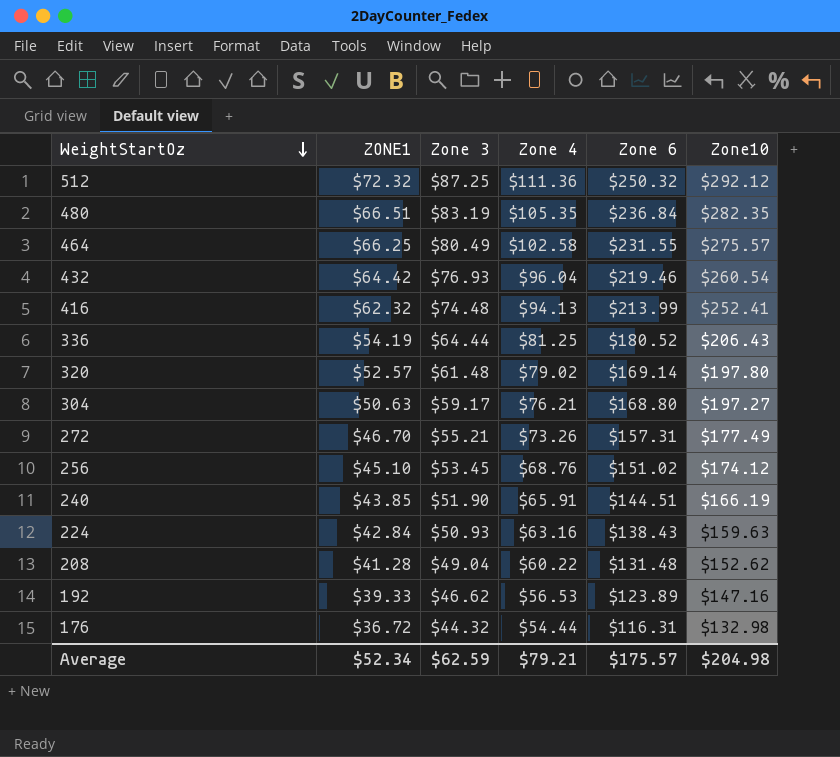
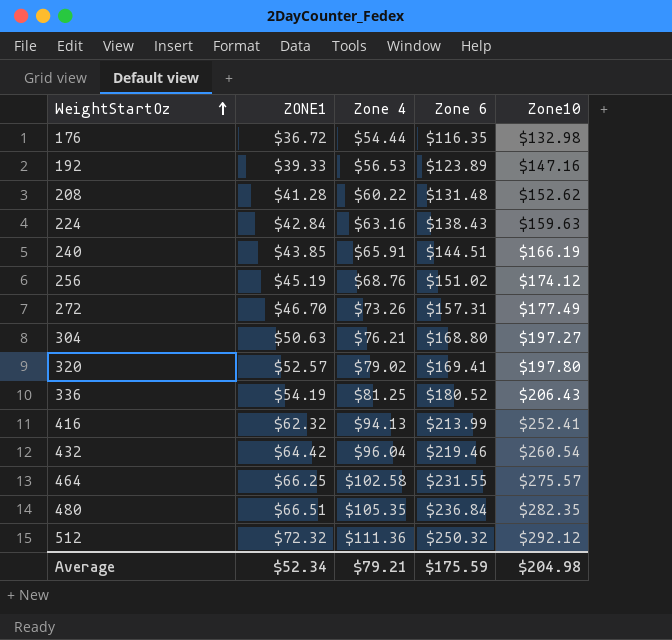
row order: WeightStartOz descending -> WeightStartOz ascending
column Zone 3 | position: 3 -> none
176 | Zone 6: $116.31 -> $116.35
256 | ZONE1: $45.10 -> $45.19
320 | Zone 6: $169.14 -> $169.41
Average | Zone 6: $175.57 -> $175.59

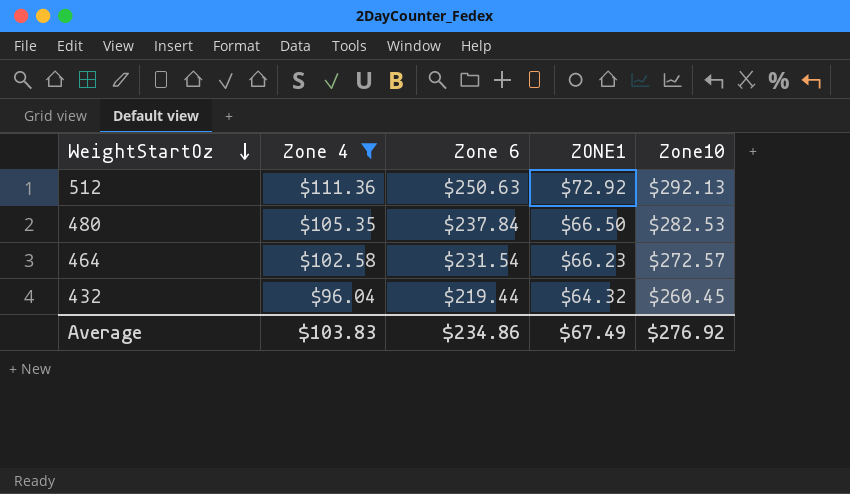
filter: none -> Zone 4 >= $96.04
row order: WeightStartOz ascending -> WeightStartOz descending
column ZONE1 | position: 2 -> 4
512 | Zone 6: $250.32 -> $250.63
512 | ZONE1: $72.32 -> $72.92
512 | Zone10: $292.12 -> $292.13
480 | Zone 6: $236.84 -> $237.84
480 | ZONE1: $66.51 -> $66.50
480 | Zone10: $282.35 -> $282.53
464 | Zone 6: $231.55 -> $231.54
464 | ZONE1: $66.25 -> $66.23
464 | Zone10: $275.57 -> $272.57
432 | Zone 6: $219.46 -> $219.44
432 | ZONE1: $64.42 -> $64.32
432 | Zone10: $260.54 -> $260.45
Average | Zone 4: $79.21 -> $103.83
Average | Zone 6: $175.59 -> $234.86
Average | ZONE1: $52.34 -> $67.49
Average | Zone10: $204.98 -> $276.92

